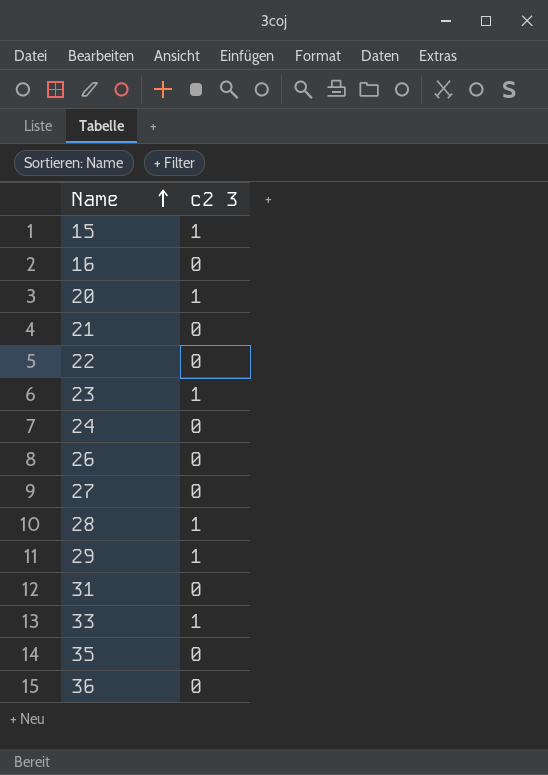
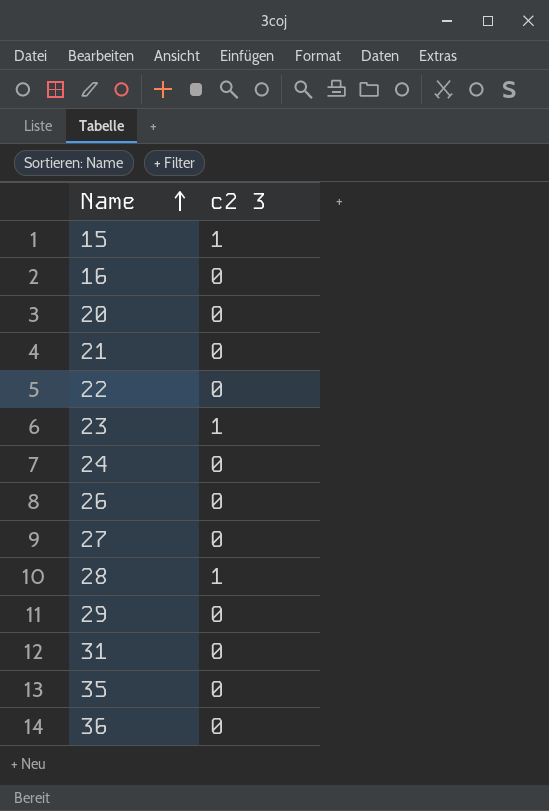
row 33: 1 -> none
20 | c2 3: 1 -> 0
29 | c2 3: 1 -> 0

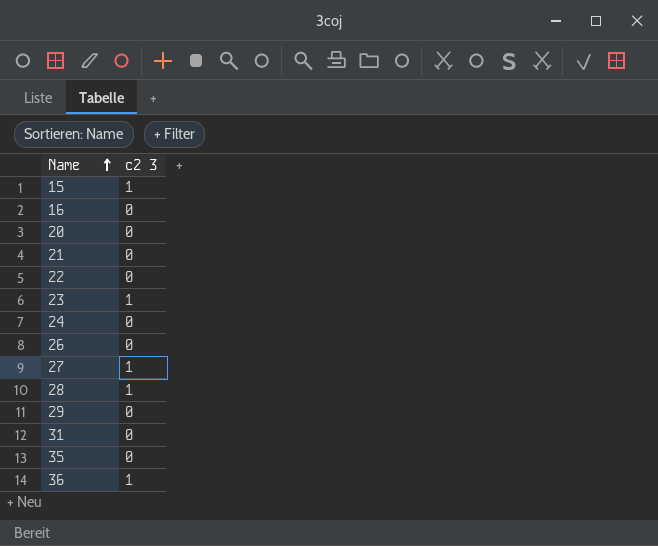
27 | c2 3: 0 -> 1
36 | c2 3: 0 -> 1

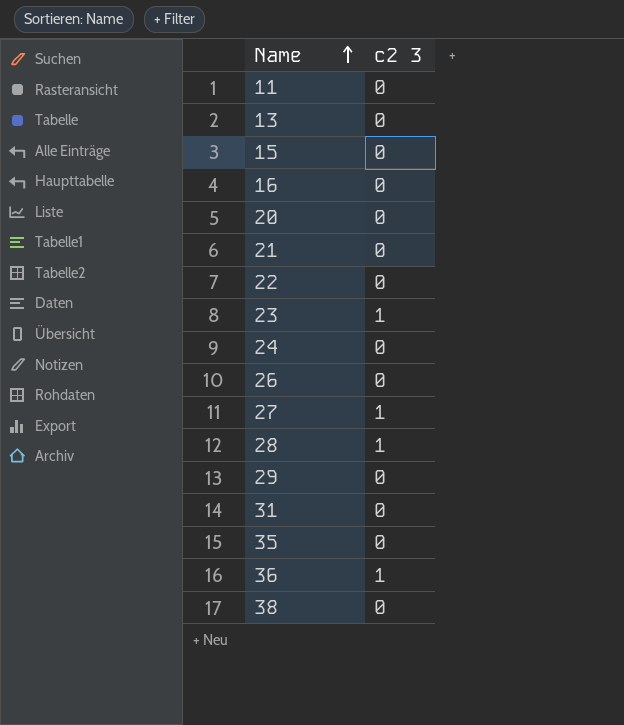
row 11: none -> 0
row 13: none -> 0
15 | c2 3: 1 -> 0
row 38: none -> 0

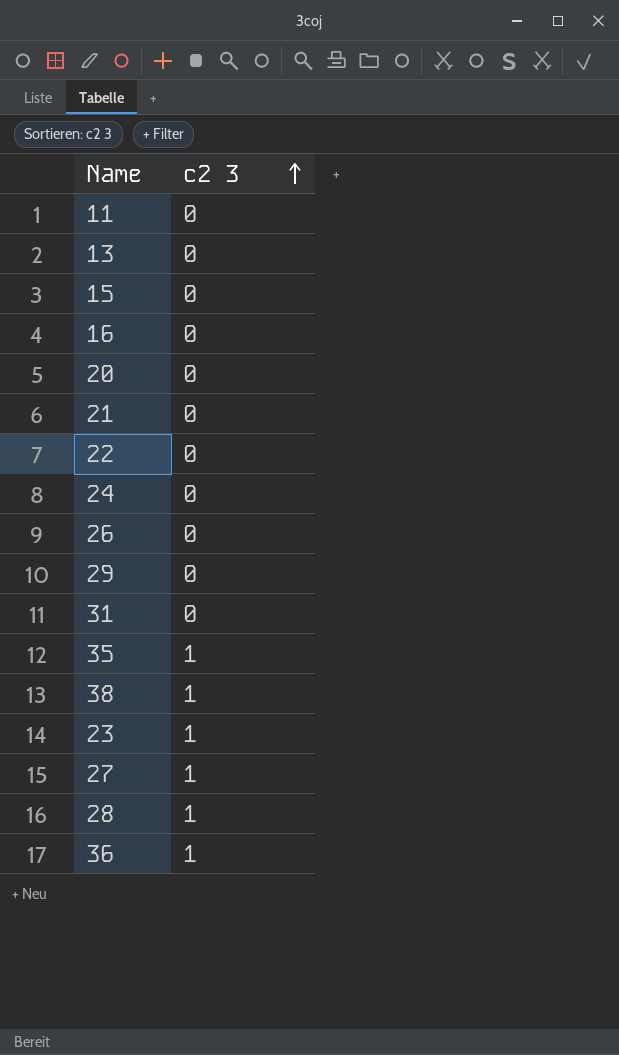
row order: Name ascending -> c2 3 ascending
35 | c2 3: 0 -> 1
38 | c2 3: 0 -> 1

